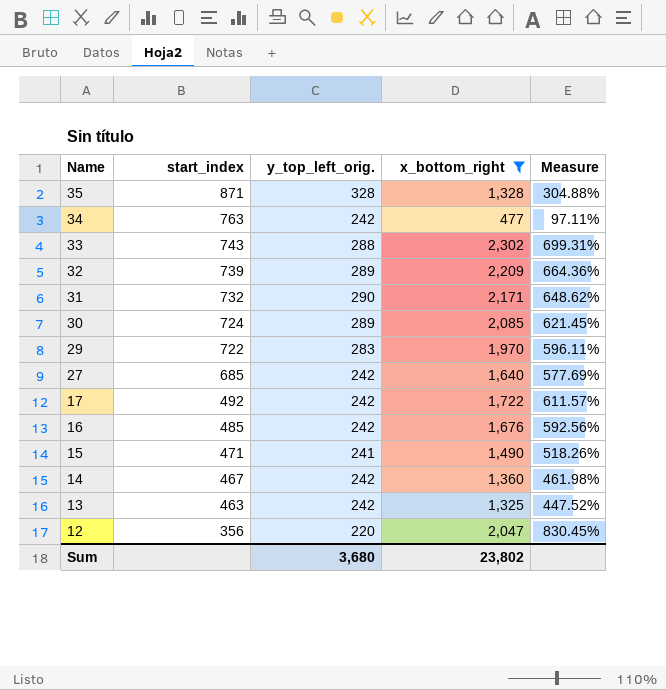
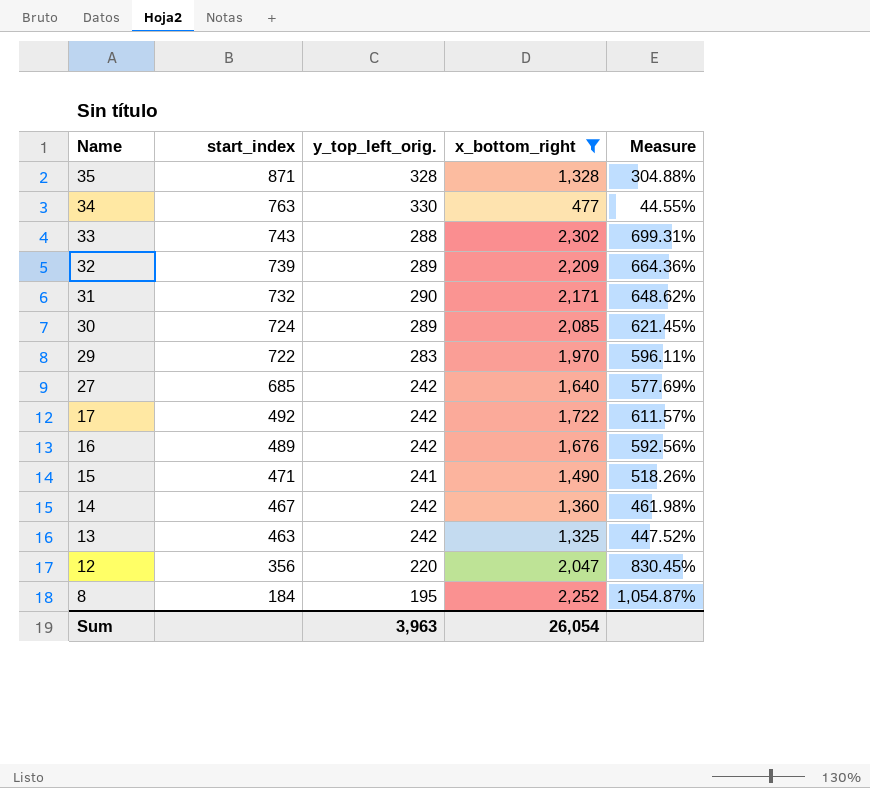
34 | y_top_left_orig.: 242 -> 330
34 | Measure: 97.11% -> 44.55%
16 | start_index: 485 -> 489
row 8: none -> 184 | 195 | 2,252 | 1,054.87%
Sum | y_top_left_orig.: 3,680 -> 3,963
Sum | x_bottom_right: 23,802 -> 26,054

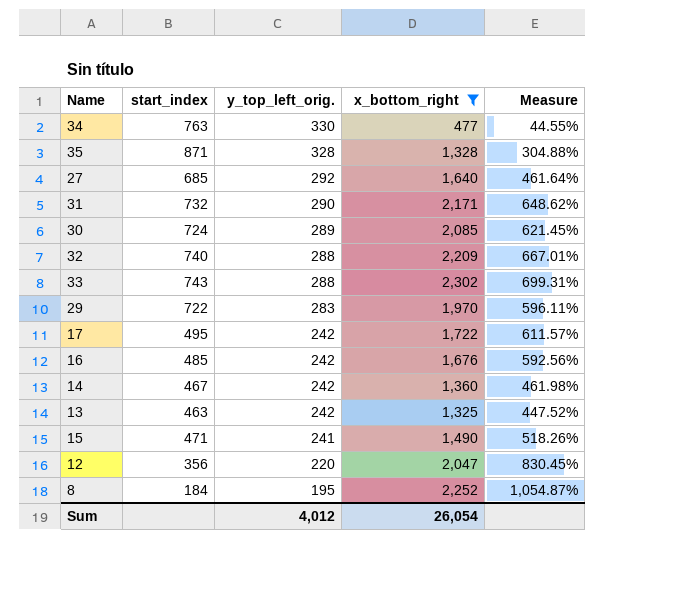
row order: Name descending -> y_top_left_orig. descending
27 | y_top_left_orig.: 242 -> 292
27 | Measure: 577.69% -> 461.64%
32 | start_index: 739 -> 740
32 | y_top_left_orig.: 289 -> 288
32 | Measure: 664.36% -> 667.01%
17 | start_index: 492 -> 495
16 | start_index: 489 -> 485
Sum | y_top_left_orig.: 3,963 -> 4,012

